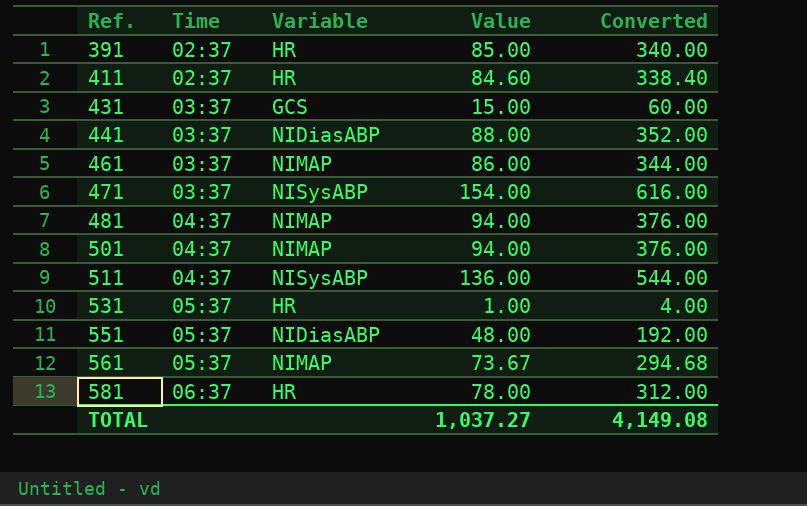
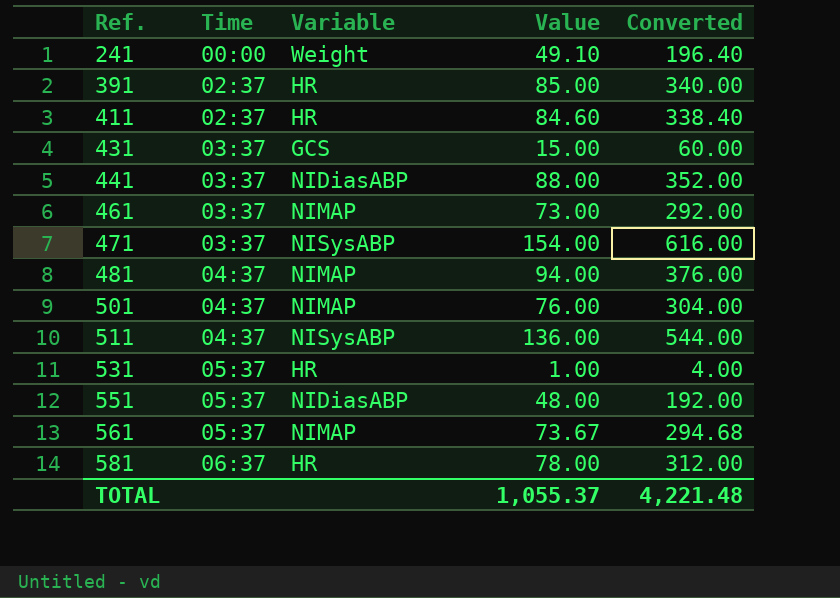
row 241: none -> 00:00 | Weight | 49.10 | 196.40
461 | Value: 86.00 -> 73.00
461 | Converted: 344.00 -> 292.00
501 | Value: 94.00 -> 76.00
501 | Converted: 376.00 -> 304.00
TOTAL | Value: 1,037.27 -> 1,055.37
TOTAL | Converted: 4,149.08 -> 4,221.48

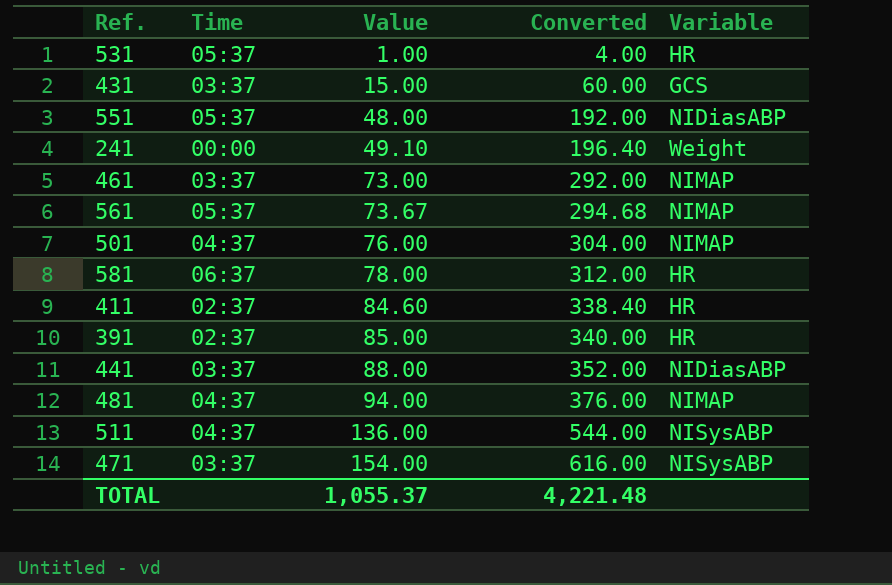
row order: Ref. ascending -> Value ascending
column Variable | position: 3 -> 5

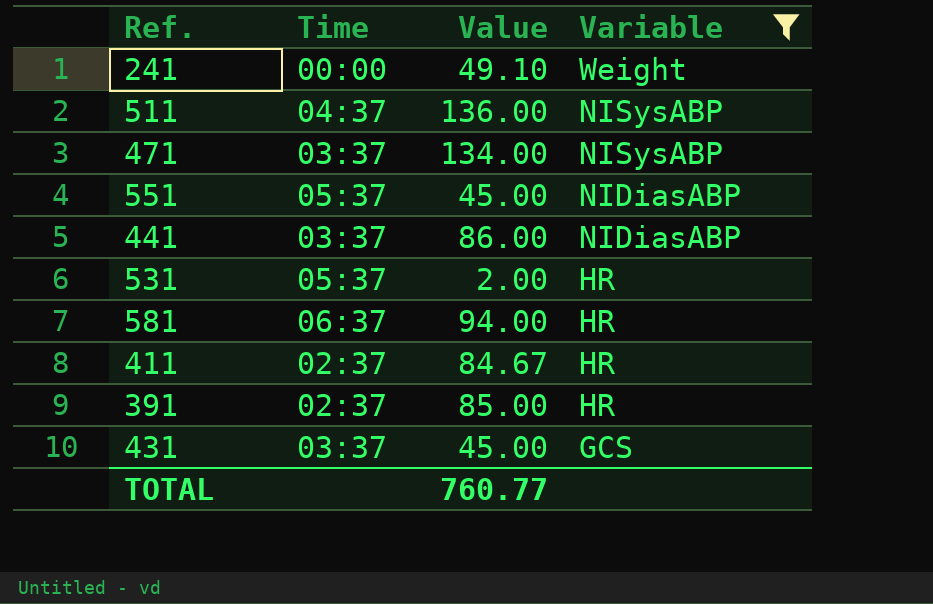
filter: none -> Variable != NIMAP
row order: Value ascending -> Variable descending
column Converted | formula: [Value] * 4 -> none
471 | Value: 154.00 -> 134.00
551 | Value: 48.00 -> 45.00
441 | Value: 88.00 -> 86.00
531 | Value: 1.00 -> 2.00
581 | Value: 78.00 -> 94.00
411 | Value: 84.60 -> 84.67
431 | Value: 15.00 -> 45.00
TOTAL | Value: 1,055.37 -> 760.77

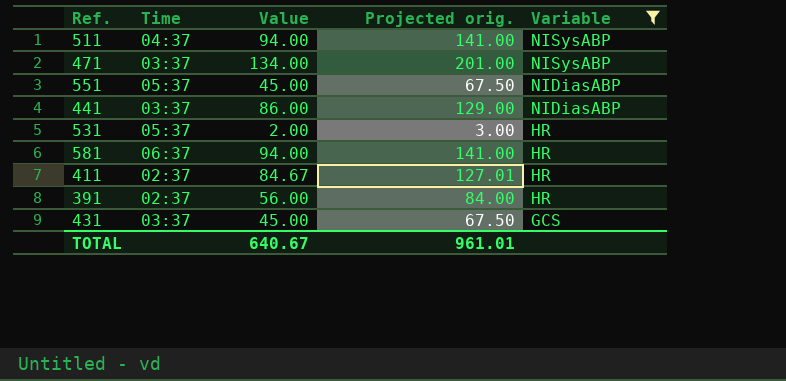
column Projected orig. | formula: none -> [Value] * 1.5
row 241: 00:00 | 49.10 | Weight -> none
511 | Value: 136.00 -> 94.00
391 | Value: 85.00 -> 56.00
TOTAL | Value: 760.77 -> 640.67

